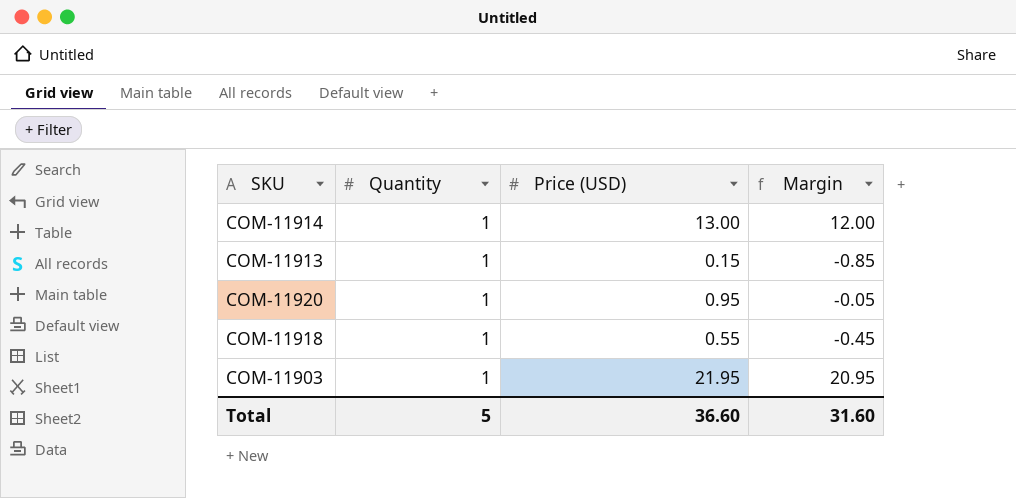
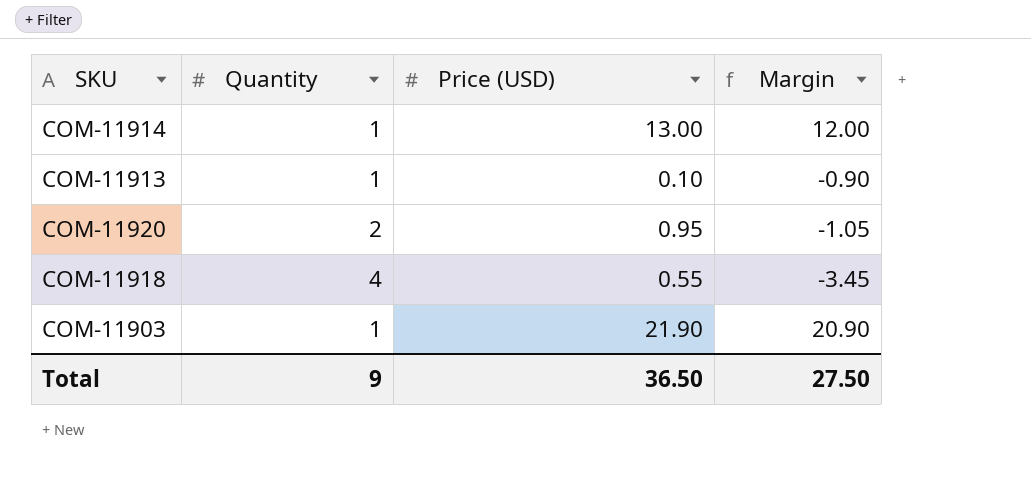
COM-11913 | Price (USD): 0.15 -> 0.10
COM-11913 | Margin: -0.85 -> -0.90
COM-11920 | Quantity: 1 -> 2
COM-11920 | Margin: -0.05 -> -1.05
COM-11918 | Quantity: 1 -> 4
COM-11918 | Margin: -0.45 -> -3.45
COM-11903 | Price (USD): 21.95 -> 21.90
COM-11903 | Margin: 20.95 -> 20.90
Total | Quantity: 5 -> 9
Total | Price (USD): 36.60 -> 36.50
Total | Margin: 31.60 -> 27.50

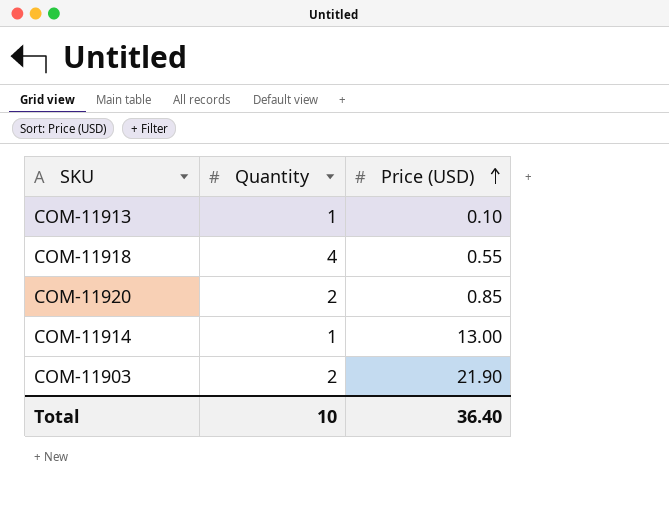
row order: none -> Price (USD) ascending
column Margin | formula: [Price (USD)] - [Quantity] -> none
COM-11920 | Price (USD): 0.95 -> 0.85
COM-11903 | Quantity: 1 -> 2
Total | Quantity: 9 -> 10
Total | Price (USD): 36.50 -> 36.40

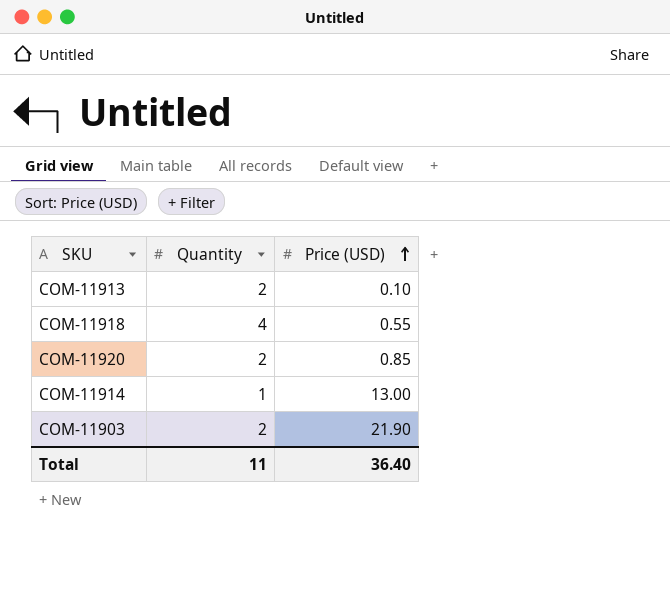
COM-11913 | Quantity: 1 -> 2
Total | Quantity: 10 -> 11

